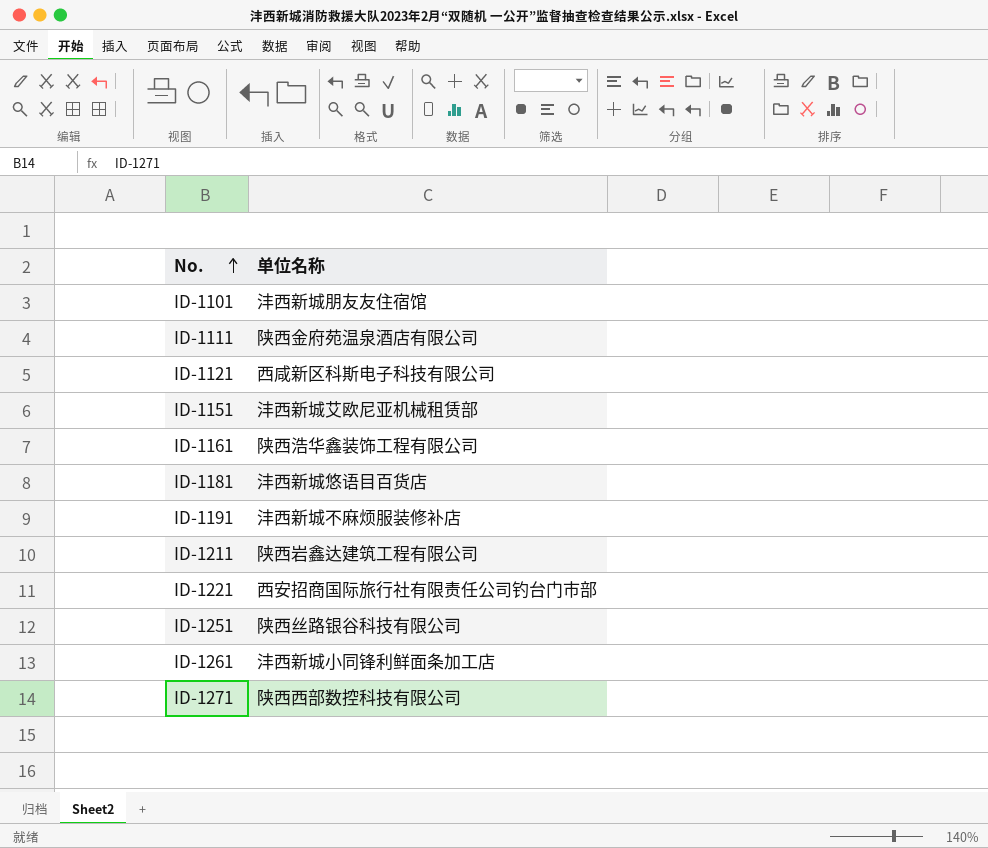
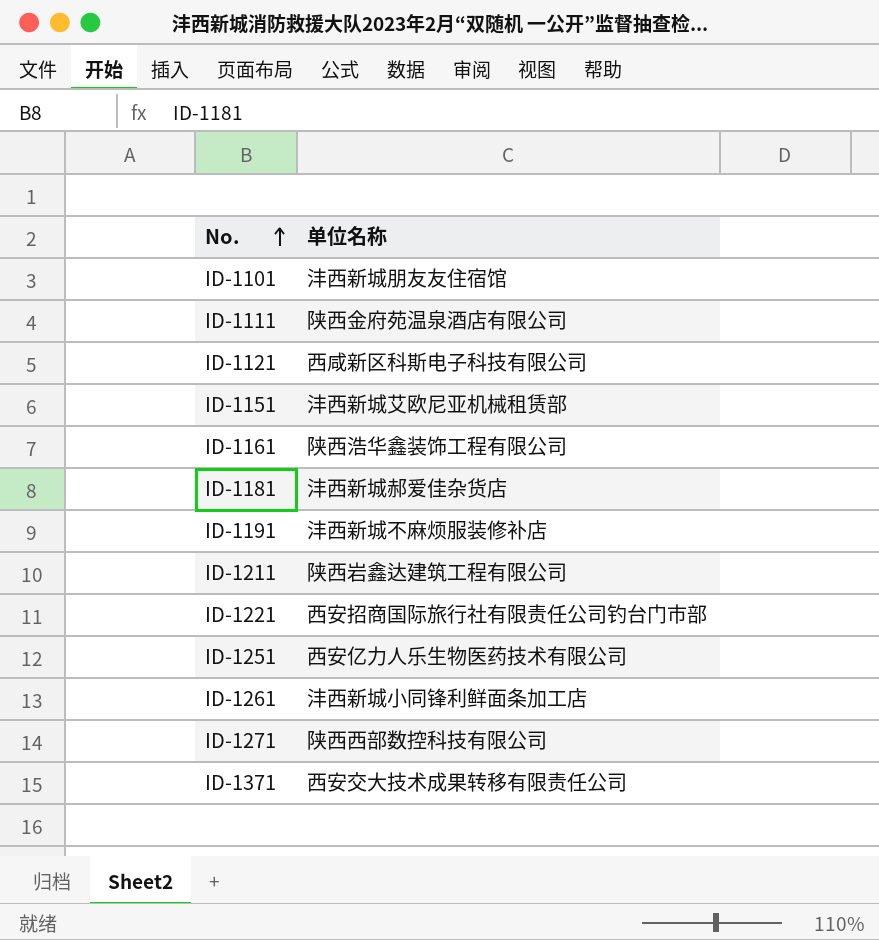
ID-1181 | 单位名称: 沣西新城悠语目百货店 -> 沣西新城郝爱佳杂货店
ID-1251 | 单位名称: 陕西丝路银谷科技有限公司 -> 西安亿力人乐生物医药技术有限公司
row ID-1371: none -> 西安交大技术成果转移有限责任公司

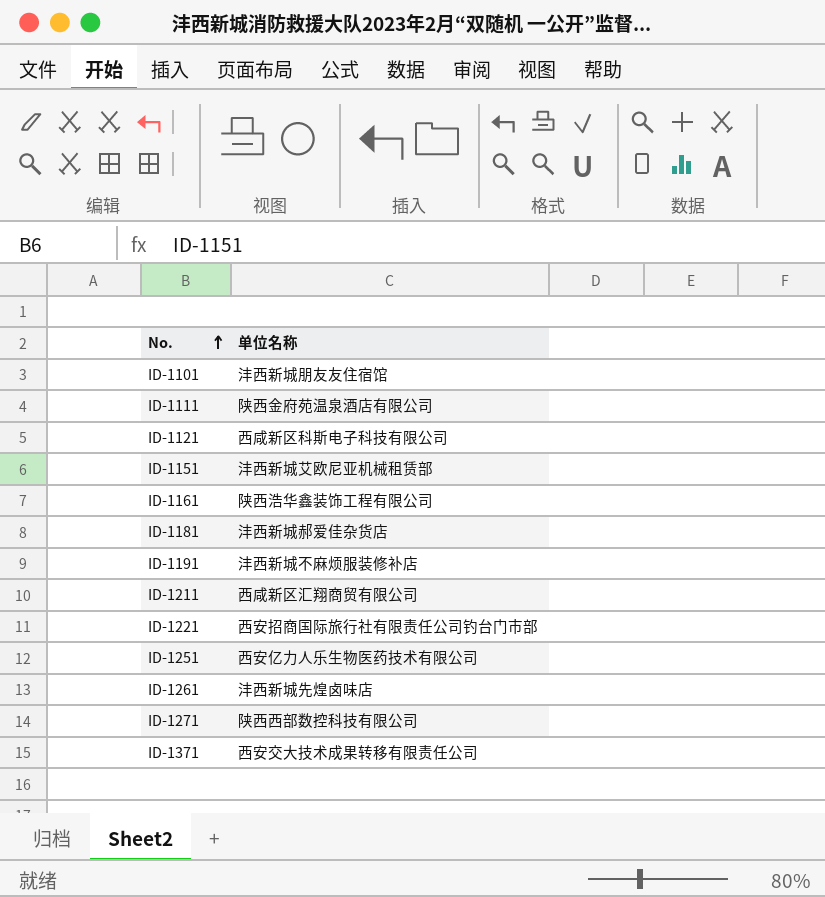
ID-1211 | 单位名称: 陕西岩鑫达建筑工程有限公司 -> 西咸新区汇翔商贸有限公司
ID-1261 | 单位名称: 沣西新城小同锋利鲜面条加工店 -> 沣西新城先煌卤味店

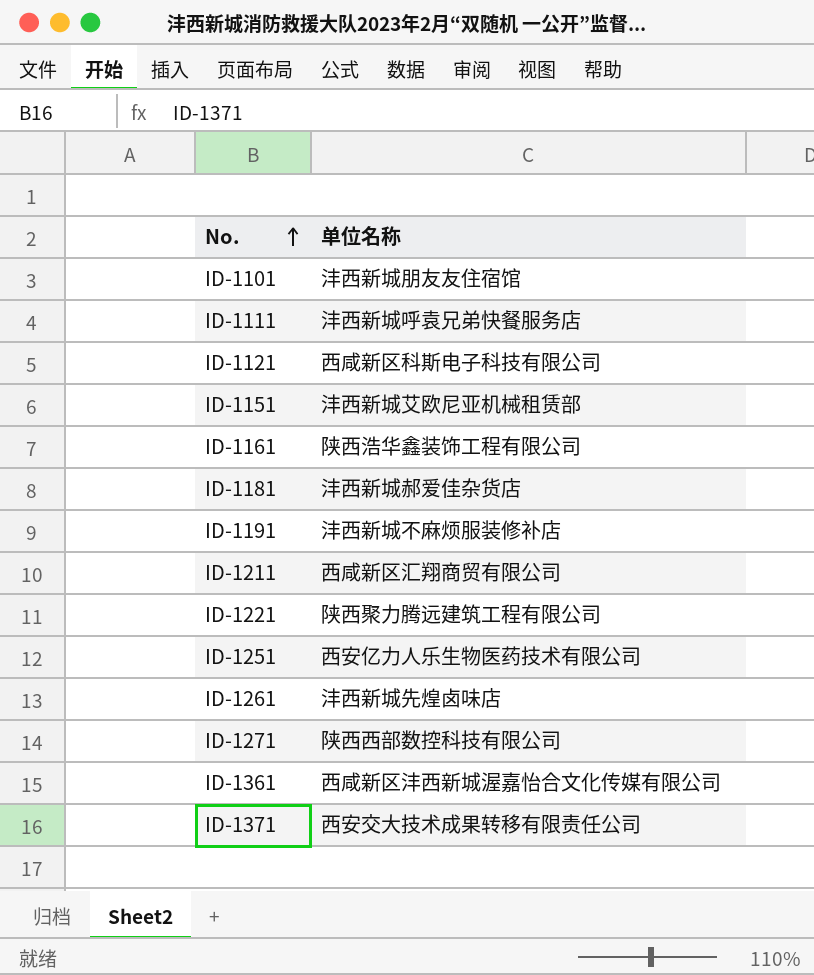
ID-1111 | 单位名称: 陕西金府苑温泉酒店有限公司 -> 沣西新城呼袁兄弟快餐服务店
ID-1221 | 单位名称: 西安招商国际旅行社有限责任公司钓台门市部 -> 陕西聚力腾远建筑工程有限公司
row ID-1361: none -> 西咸新区沣西新城渥嘉怡合文化传媒有限公司

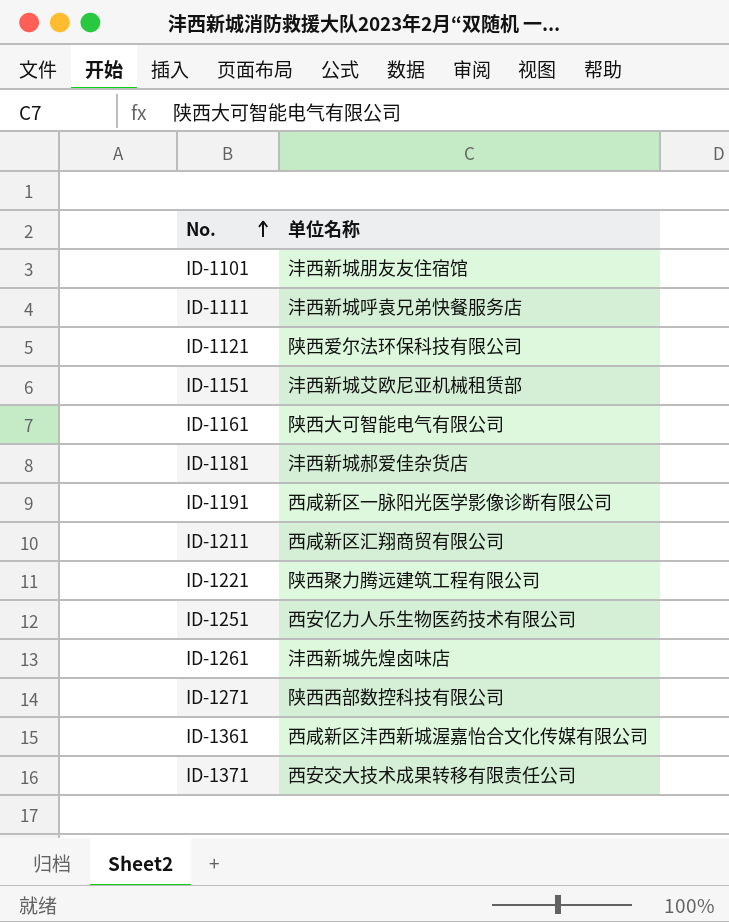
ID-1121 | 单位名称: 西咸新区科斯电子科技有限公司 -> 陕西爱尔法环保科技有限公司
ID-1161 | 单位名称: 陕西浩华鑫装饰工程有限公司 -> 陕西大可智能电气有限公司
ID-1191 | 单位名称: 沣西新城不麻烦服装修补店 -> 西咸新区一脉阳光医学影像诊断有限公司

